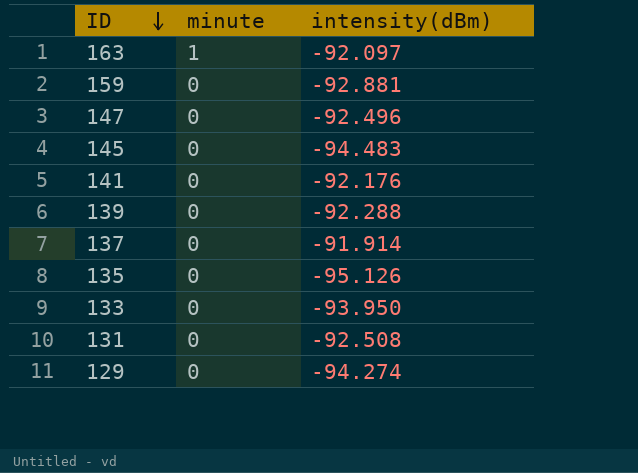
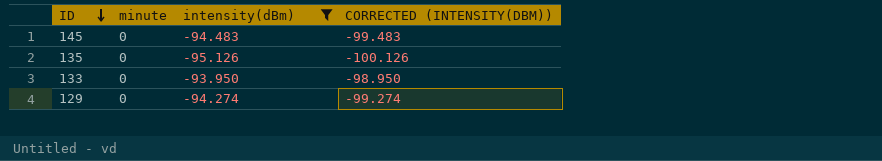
filter: none -> intensity(dBm) <= -93.950
column CORRECTED (INTENSITY(DBM)) | formula: none -> [intensity(dBm)] - 5

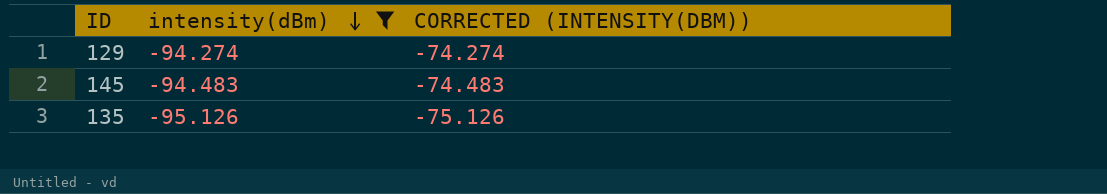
row order: ID descending -> intensity(dBm) descending
column minute | position: 2 -> none
column CORRECTED (INTENSITY(DBM)) | formula: [intensity(dBm)] - 5 -> [intensity(dBm)] + 20
row 133: 0 | -93.950 | -98.950 -> none

